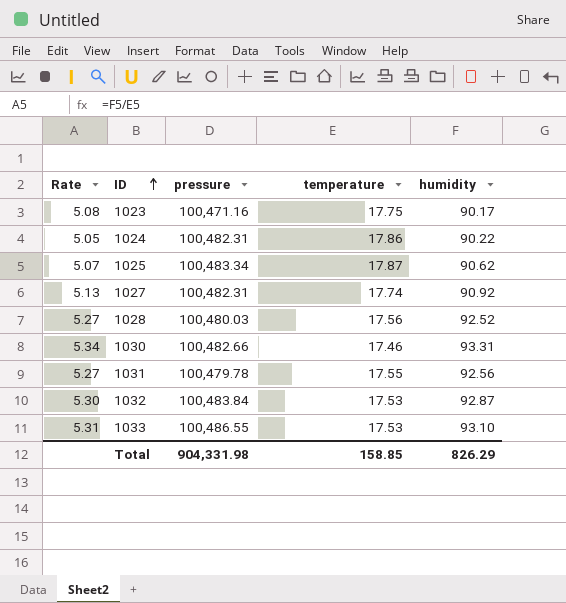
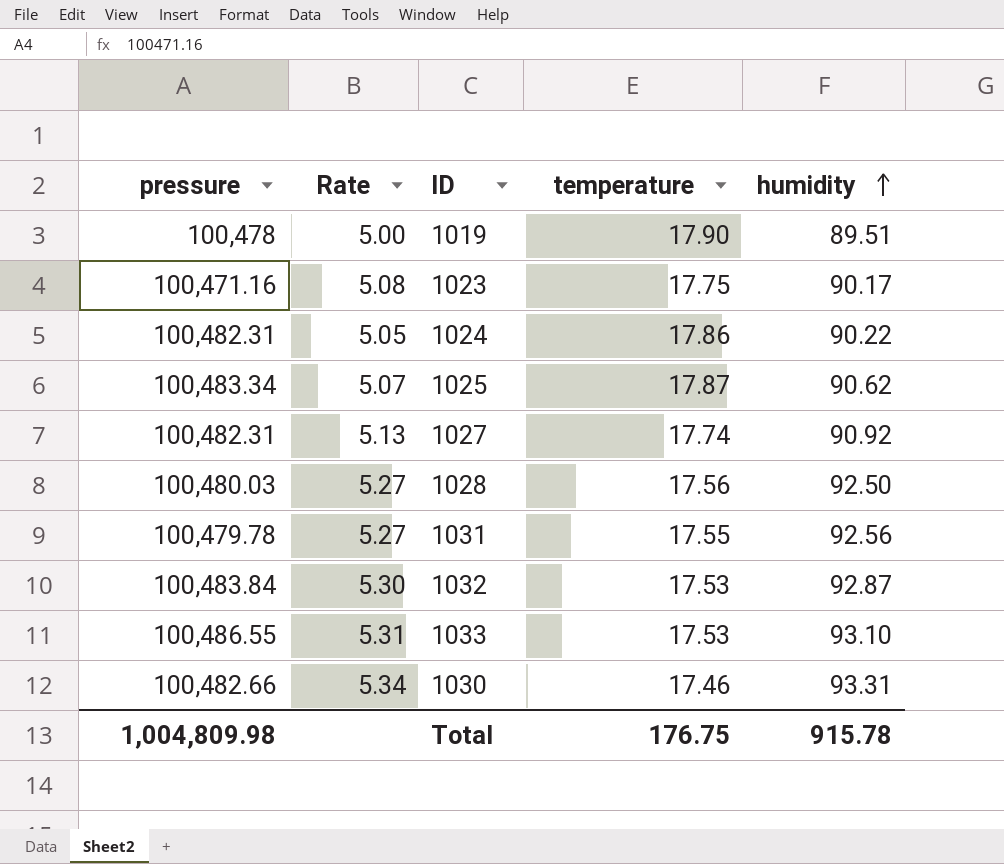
row order: ID ascending -> humidity ascending
column pressure | position: 3 -> 1
row 1019: none -> 100,478 | 5.00 | 17.90 | 89.51
1028 | humidity: 92.52 -> 92.50
Total | pressure: 904,331.98 -> 1,004,809.98
Total | temperature: 158.85 -> 176.75
Total | humidity: 826.29 -> 915.78

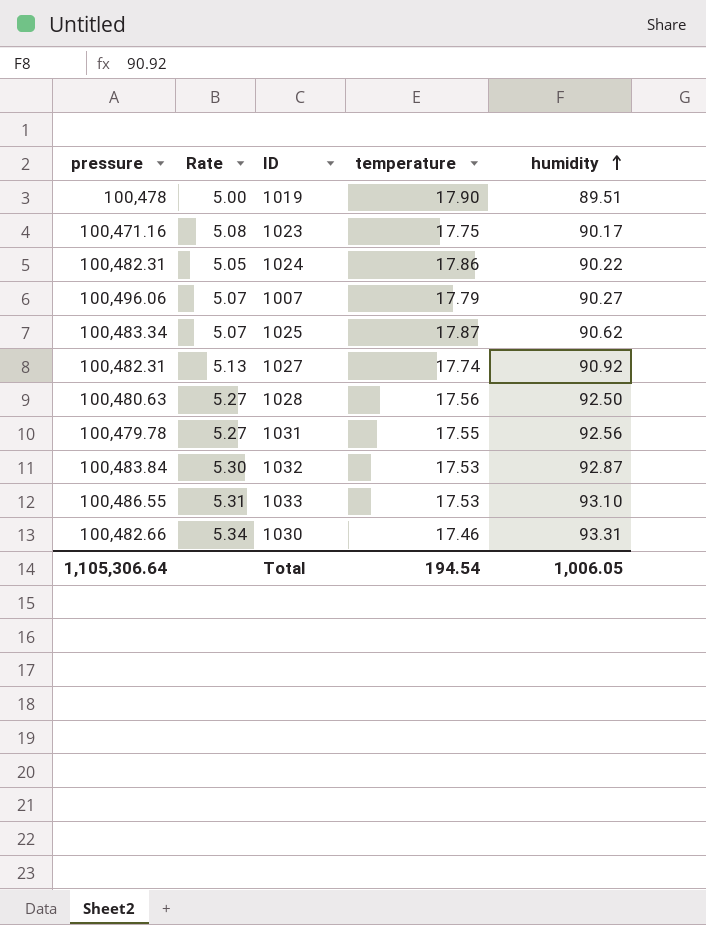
row 1007: none -> 100,496.06 | 5.07 | 17.79 | 90.27
1028 | pressure: 100,480.03 -> 100,480.63
Total | pressure: 1,004,809.98 -> 1,105,306.64
Total | temperature: 176.75 -> 194.54
Total | humidity: 915.78 -> 1,006.05

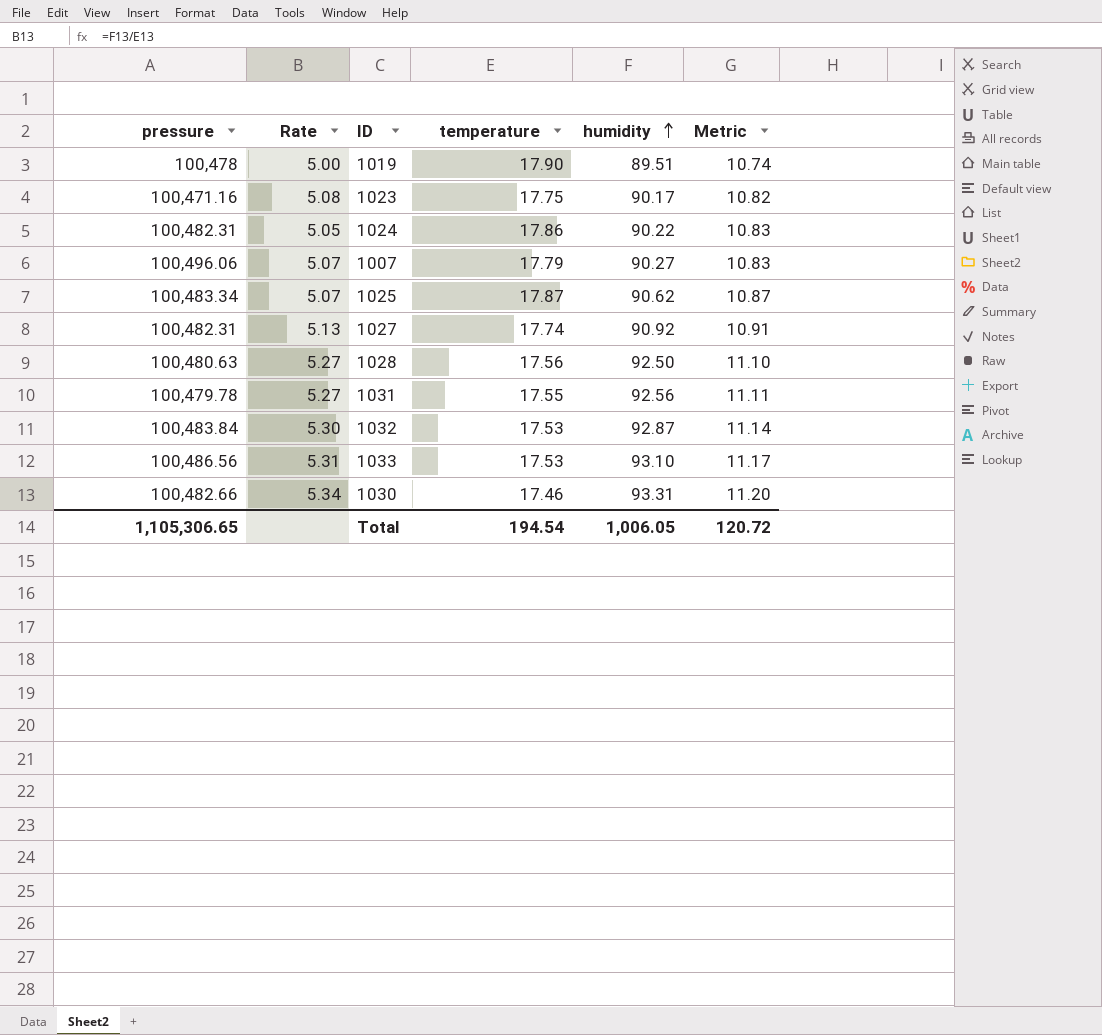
column Metric | formula: none -> [humidity] * 0.12
1033 | pressure: 100,486.55 -> 100,486.56
Total | pressure: 1,105,306.64 -> 1,105,306.65

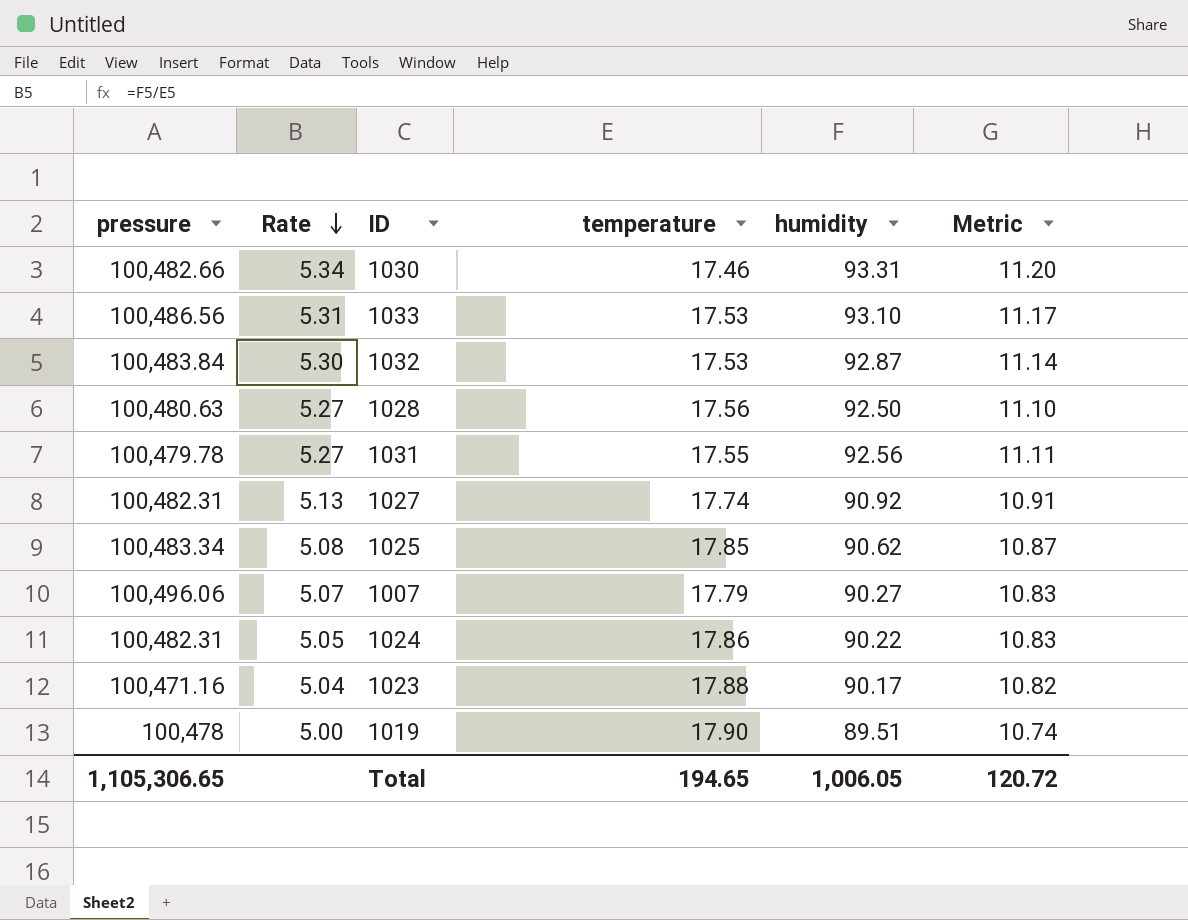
row order: humidity ascending -> Rate descending
1025 | Rate: 5.07 -> 5.08
1025 | temperature: 17.87 -> 17.85
1023 | Rate: 5.08 -> 5.04
1023 | temperature: 17.75 -> 17.88
Total | temperature: 194.54 -> 194.65

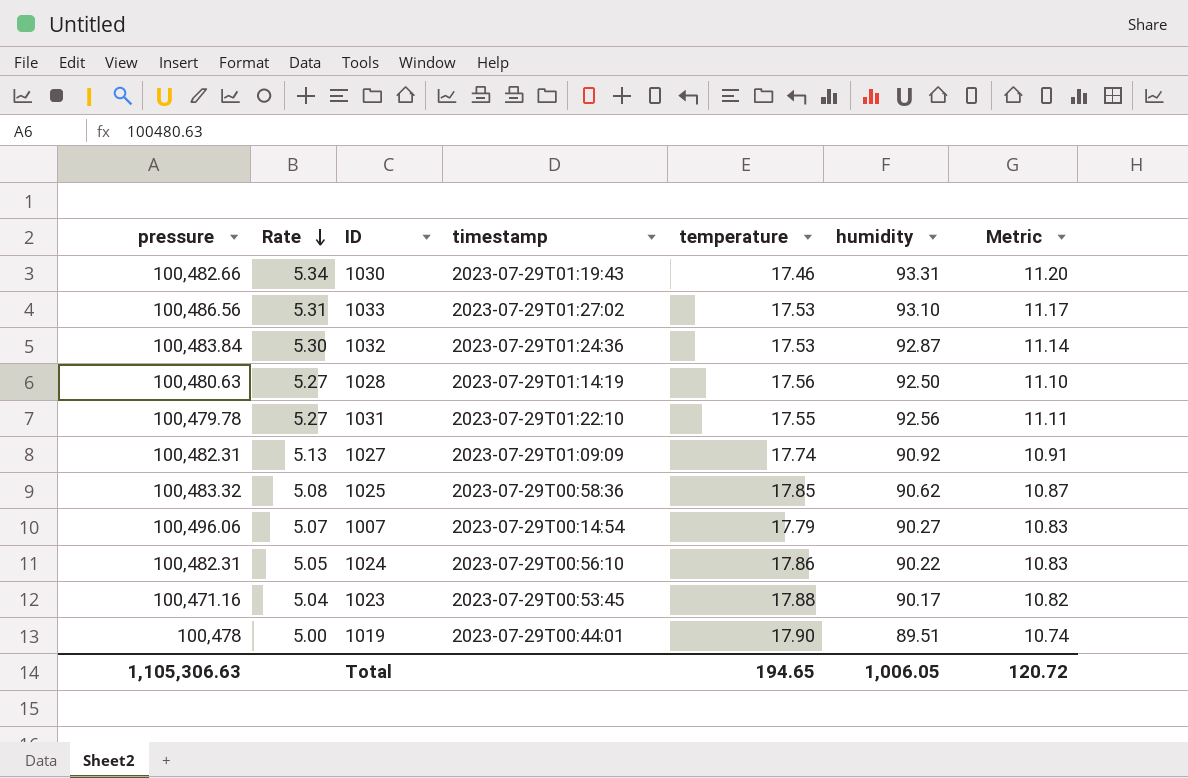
column timestamp | position: none -> 4
1025 | pressure: 100,483.34 -> 100,483.32
Total | pressure: 1,105,306.65 -> 1,105,306.63

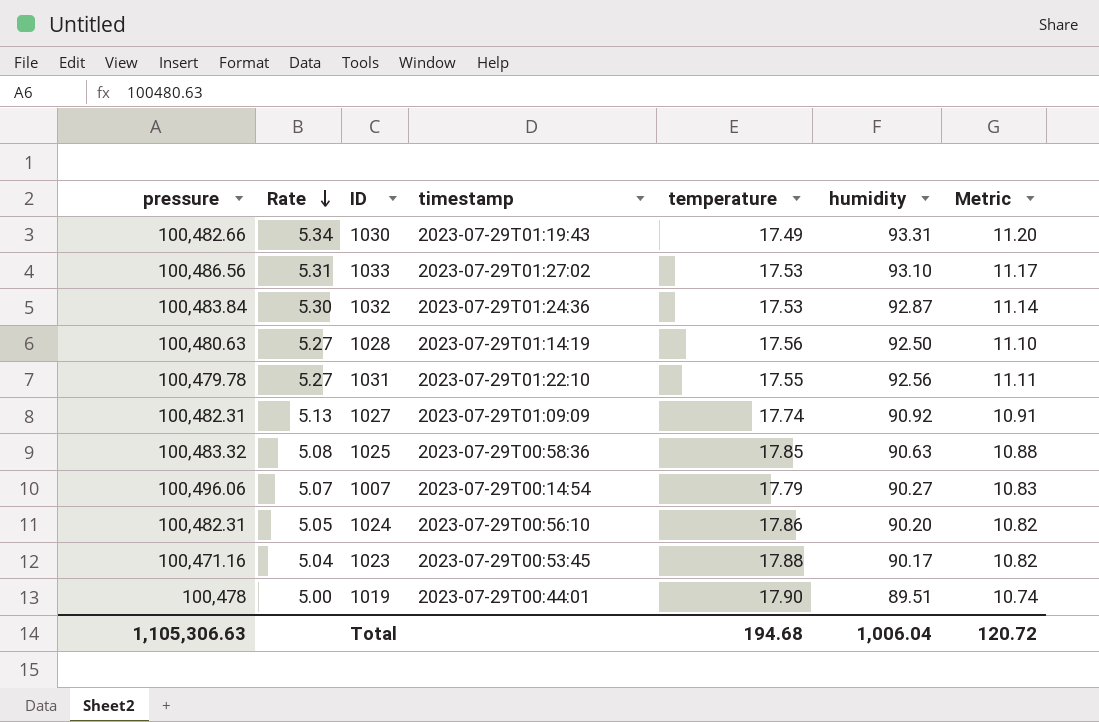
1030 | temperature: 17.46 -> 17.49
1025 | humidity: 90.62 -> 90.63
1025 | Metric: 10.87 -> 10.88
1024 | humidity: 90.22 -> 90.20
1024 | Metric: 10.83 -> 10.82
Total | temperature: 194.65 -> 194.68
Total | humidity: 1,006.05 -> 1,006.04

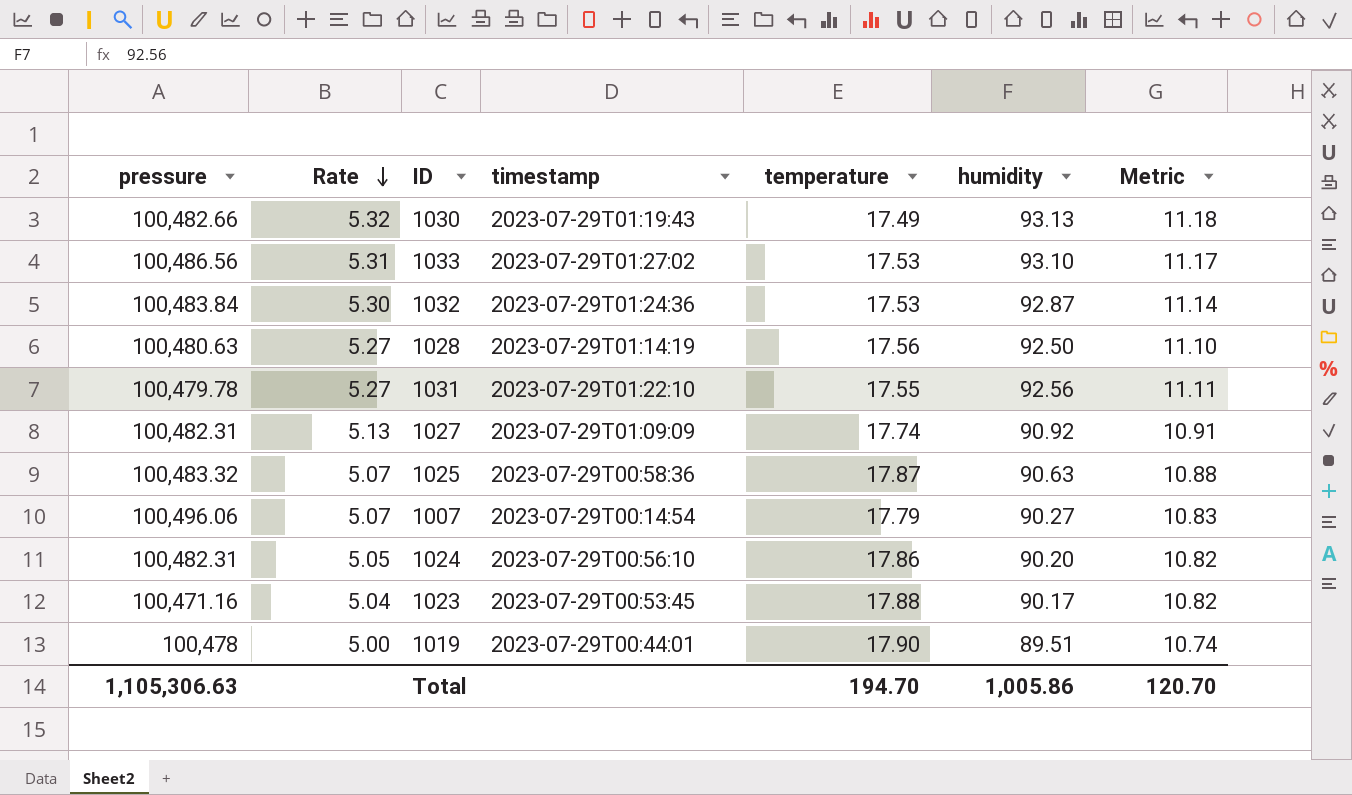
1030 | Rate: 5.34 -> 5.32
1030 | humidity: 93.31 -> 93.13
1030 | Metric: 11.20 -> 11.18
1025 | Rate: 5.08 -> 5.07
1025 | temperature: 17.85 -> 17.87
Total | temperature: 194.68 -> 194.70
Total | humidity: 1,006.04 -> 1,005.86
Total | Metric: 120.72 -> 120.70

